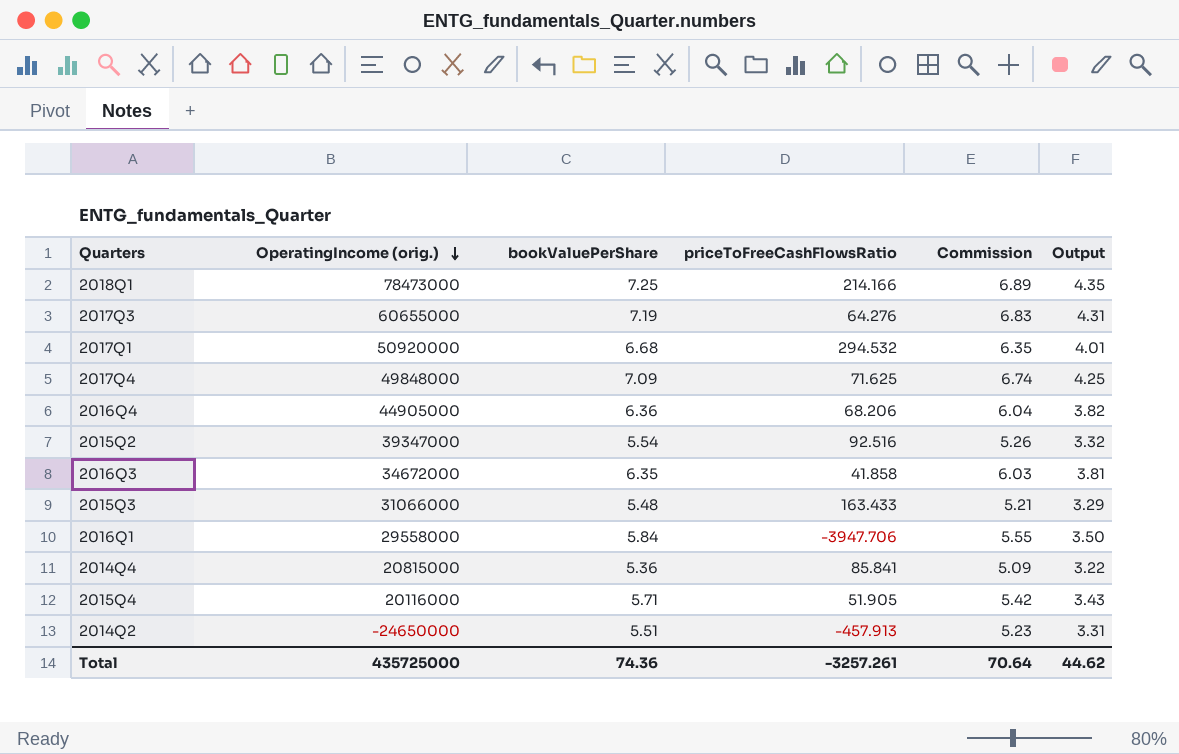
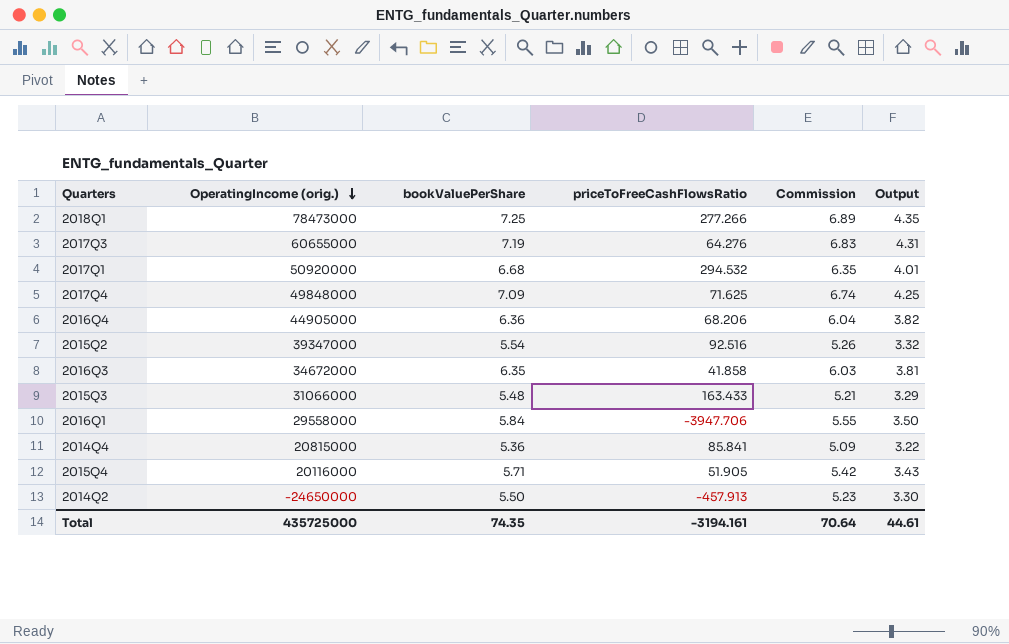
2018Q1 | priceToFreeCashFlowsRatio: 214.166 -> 277.266
2014Q2 | bookValuePerShare: 5.51 -> 5.50
2014Q2 | Output: 3.31 -> 3.30
Total | bookValuePerShare: 74.36 -> 74.35
Total | priceToFreeCashFlowsRatio: -3257.261 -> -3194.161
Total | Output: 44.62 -> 44.61

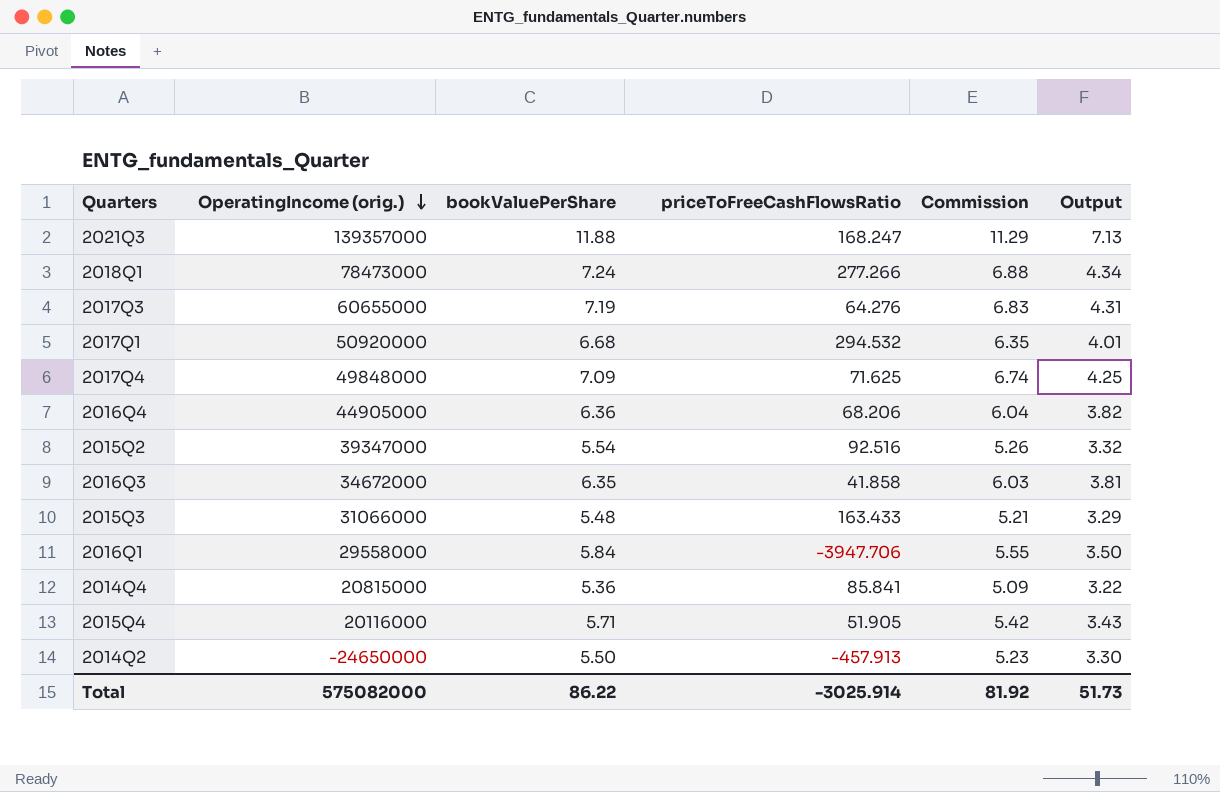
row 2021Q3: none -> 139357000 | 11.88 | 168.247 | 11.29 | 7.13
2018Q1 | bookValuePerShare: 7.25 -> 7.24
2018Q1 | Commission: 6.89 -> 6.88
2018Q1 | Output: 4.35 -> 4.34
Total | OperatingIncome (orig.): 435725000 -> 575082000
Total | bookValuePerShare: 74.35 -> 86.22
Total | priceToFreeCashFlowsRatio: -3194.161 -> -3025.914
Total | Commission: 70.64 -> 81.92
Total | Output: 44.61 -> 51.73

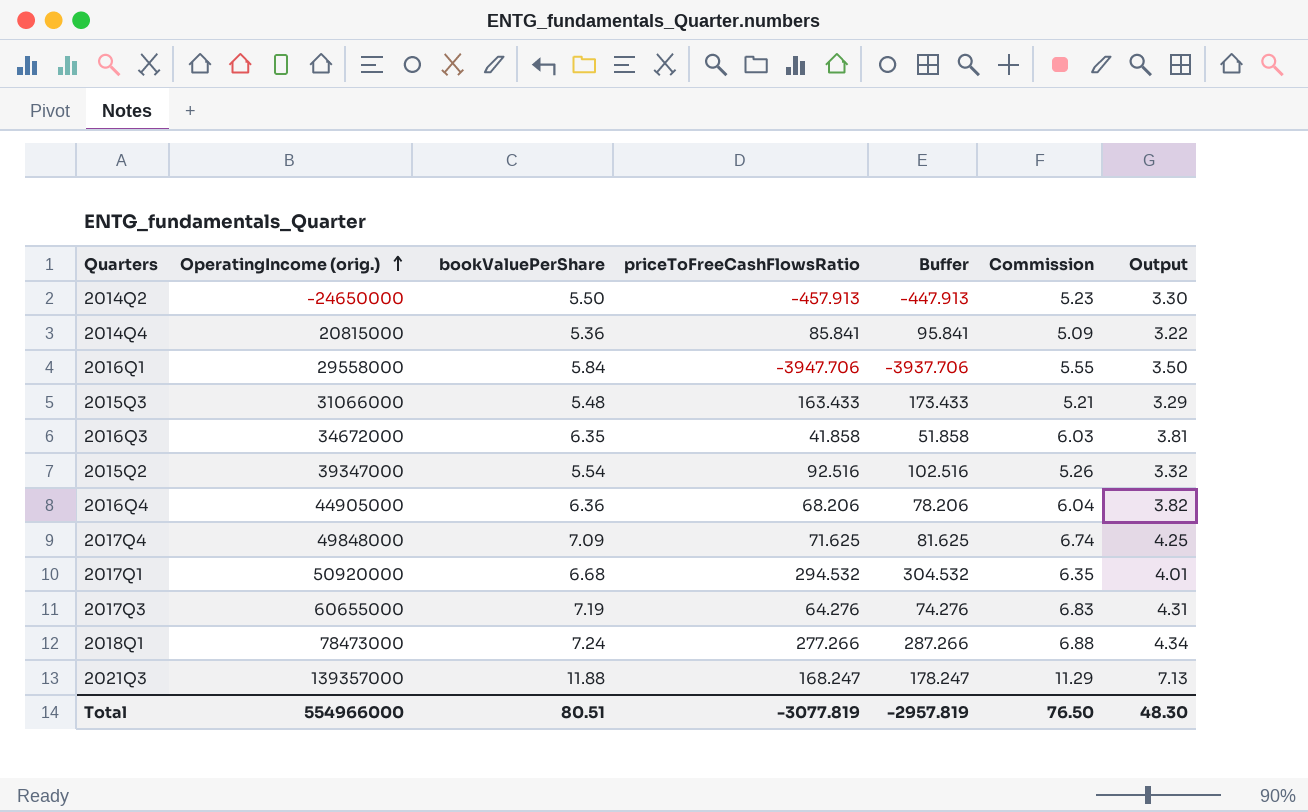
row order: OperatingIncome (orig.) descending -> OperatingIncome (orig.) ascending
column Buffer | formula: none -> [priceToFreeCashFlowsRatio] + 10
row 2015Q4: 20116000 | 5.71 | 51.905 | 5.42 | 3.43 -> none
Total | OperatingIncome (orig.): 575082000 -> 554966000
Total | bookValuePerShare: 86.22 -> 80.51
Total | priceToFreeCashFlowsRatio: -3025.914 -> -3077.819
Total | Commission: 81.92 -> 76.50
Total | Output: 51.73 -> 48.30

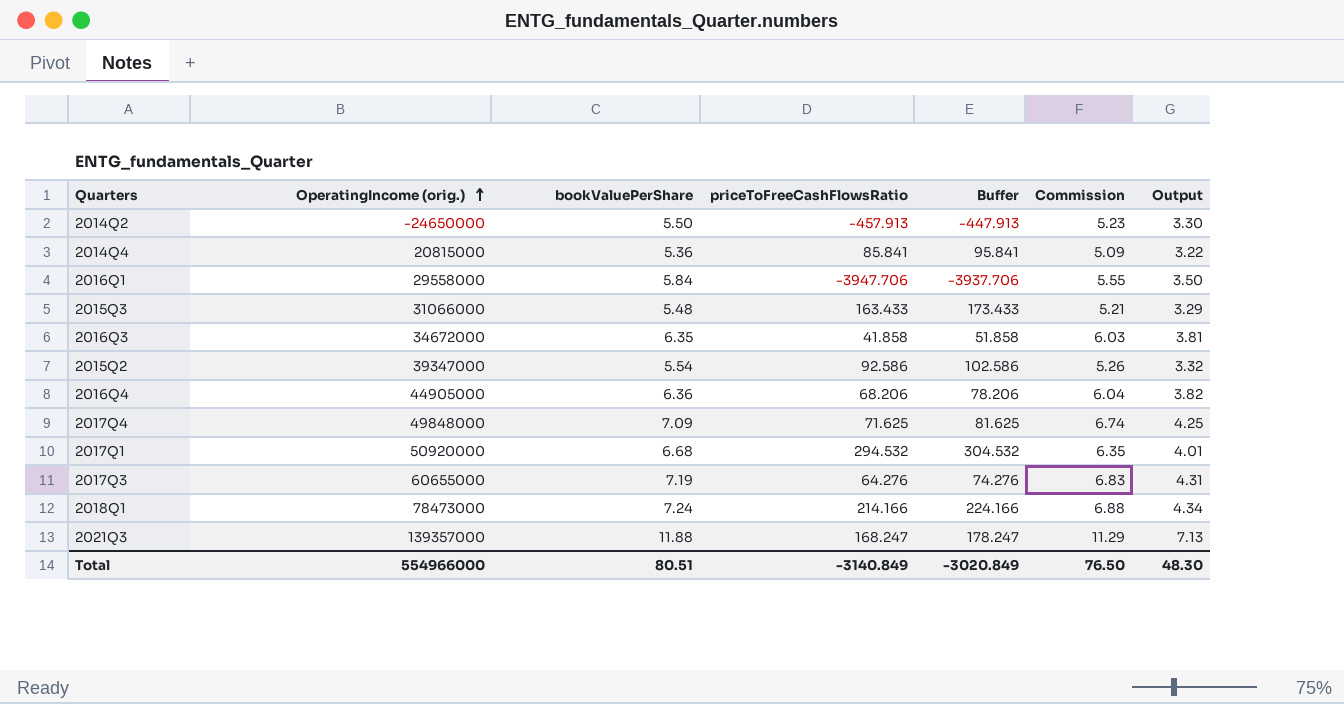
2015Q2 | priceToFreeCashFlowsRatio: 92.516 -> 92.586
2015Q2 | Buffer: 102.516 -> 102.586
2018Q1 | priceToFreeCashFlowsRatio: 277.266 -> 214.166
2018Q1 | Buffer: 287.266 -> 224.166
Total | priceToFreeCashFlowsRatio: -3077.819 -> -3140.849
Total | Buffer: -2957.819 -> -3020.849

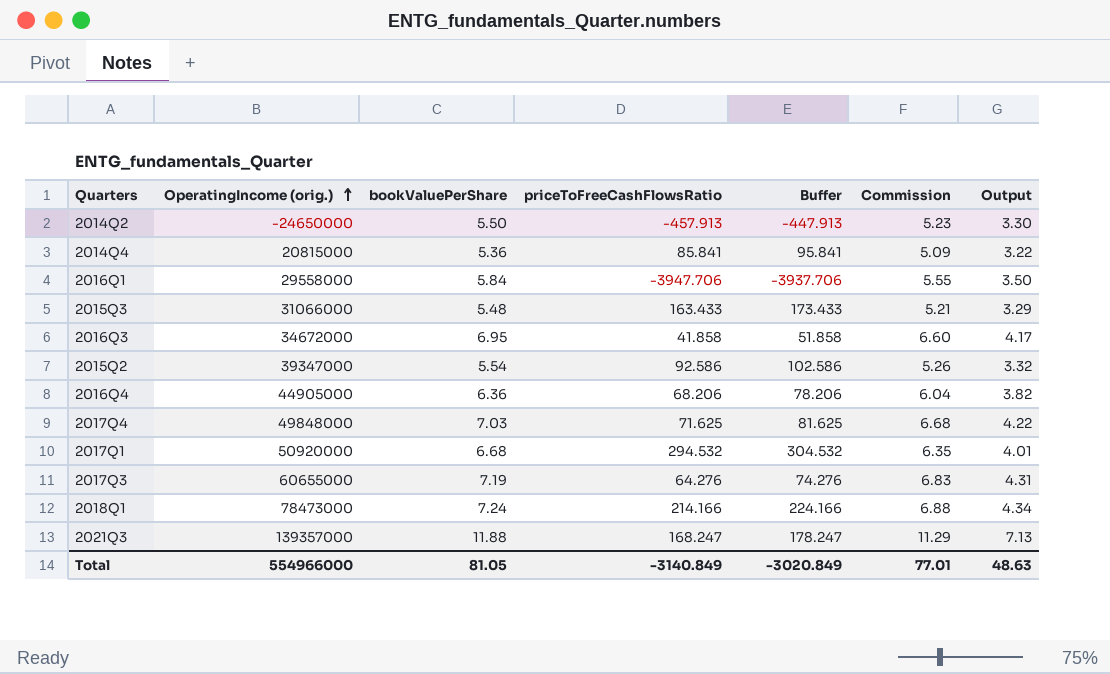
2016Q3 | bookValuePerShare: 6.35 -> 6.95
2016Q3 | Commission: 6.03 -> 6.60
2016Q3 | Output: 3.81 -> 4.17
2017Q4 | bookValuePerShare: 7.09 -> 7.03
2017Q4 | Commission: 6.74 -> 6.68
2017Q4 | Output: 4.25 -> 4.22
Total | bookValuePerShare: 80.51 -> 81.05
Total | Commission: 76.50 -> 77.01
Total | Output: 48.30 -> 48.63

